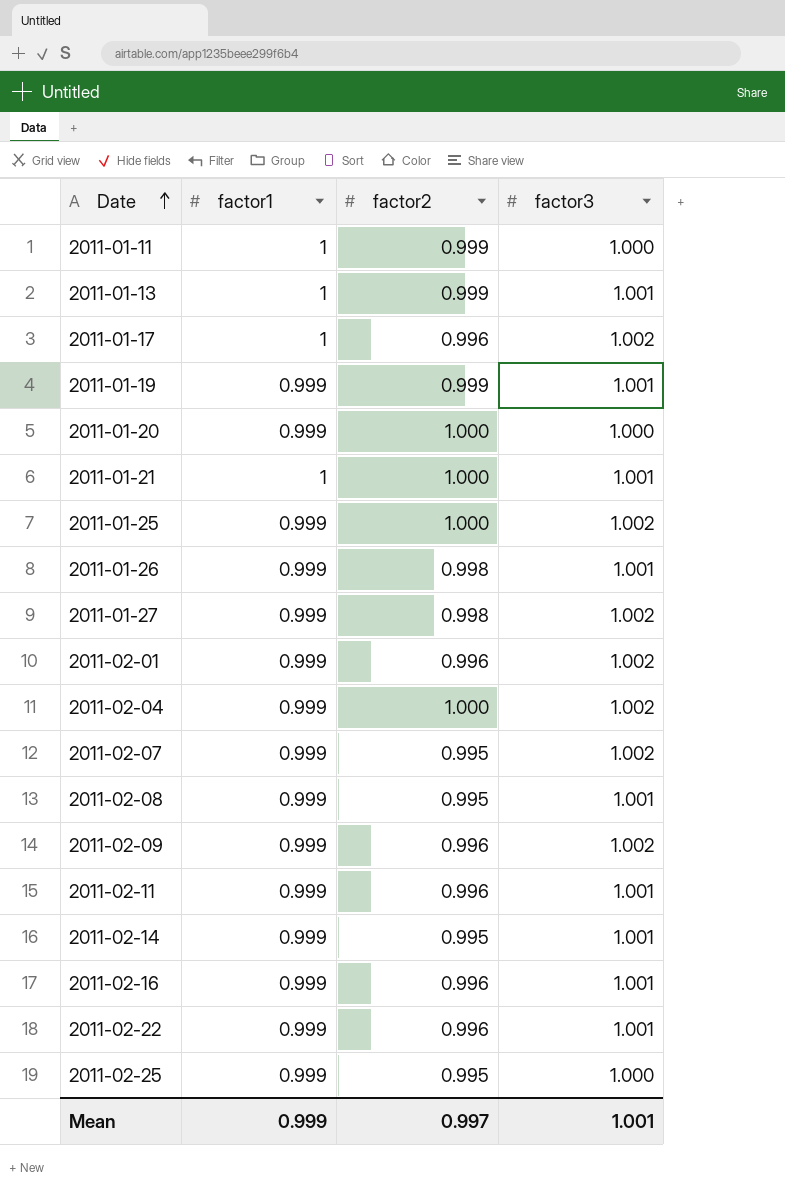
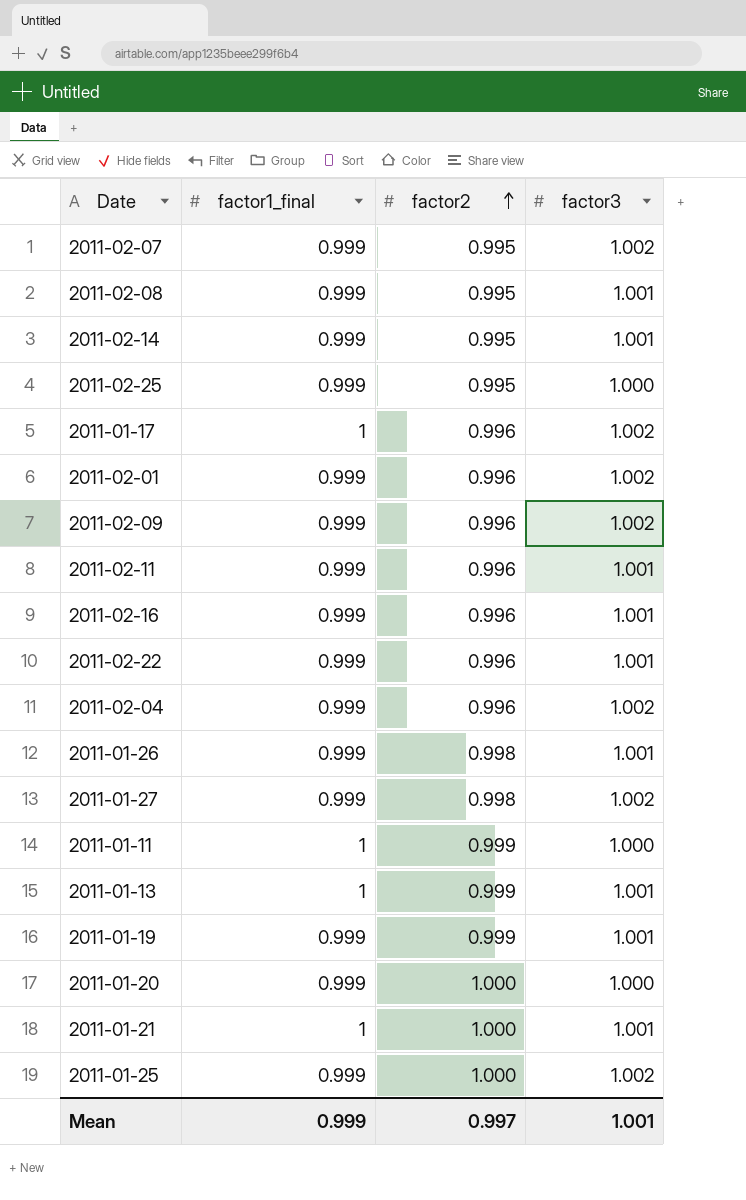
row order: Date ascending -> factor2 ascending
column name: factor1 -> factor1_final
2011-02-04 | factor2: 1.000 -> 0.996

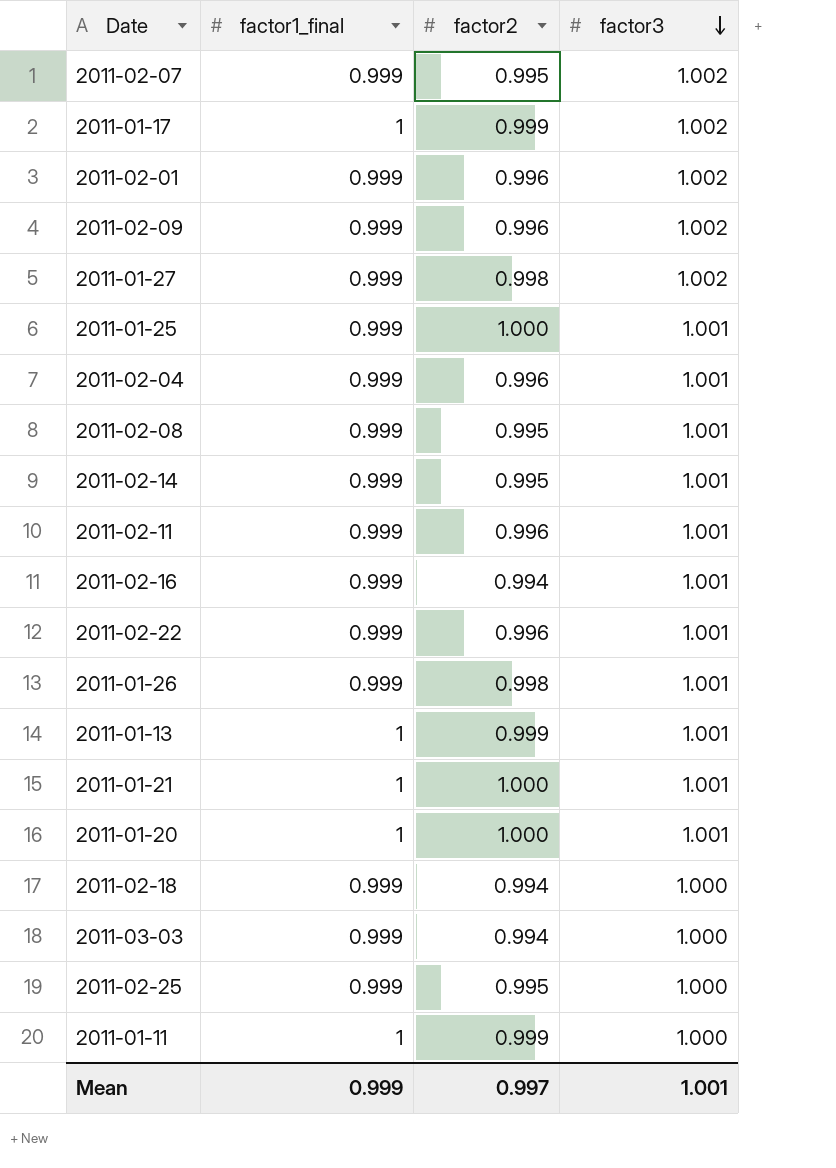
row order: factor2 ascending -> factor3 descending
row 2011-01-19: 0.999 | 0.999 | 1.001 -> none
2011-01-17 | factor2: 0.996 -> 0.999
2011-01-25 | factor3: 1.002 -> 1.001
2011-02-04 | factor3: 1.002 -> 1.001
2011-02-16 | factor2: 0.996 -> 0.994
2011-01-20 | factor1_final: 0.999 -> 1
2011-01-20 | factor3: 1.000 -> 1.001
row 2011-02-18: none -> 0.999 | 0.994 | 1.000
row 2011-03-03: none -> 0.999 | 0.994 | 1.000

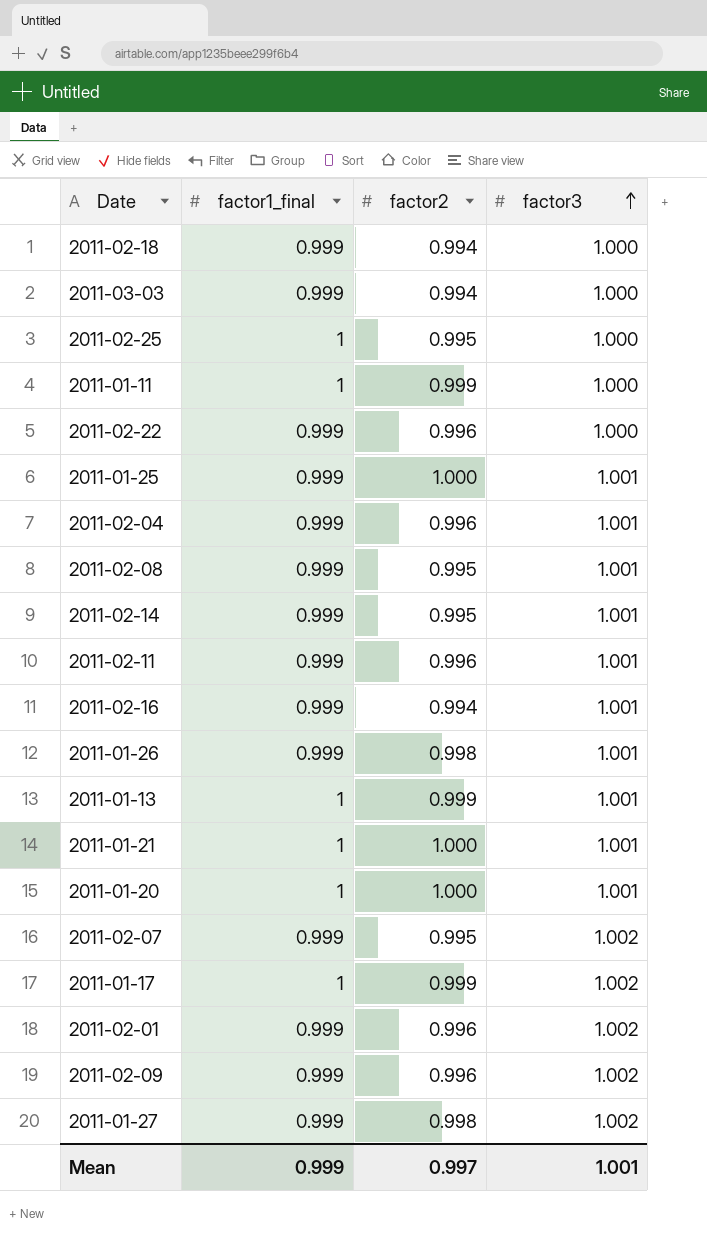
row order: factor3 descending -> factor3 ascending
2011-02-25 | factor1_final: 0.999 -> 1
2011-02-22 | factor3: 1.001 -> 1.000

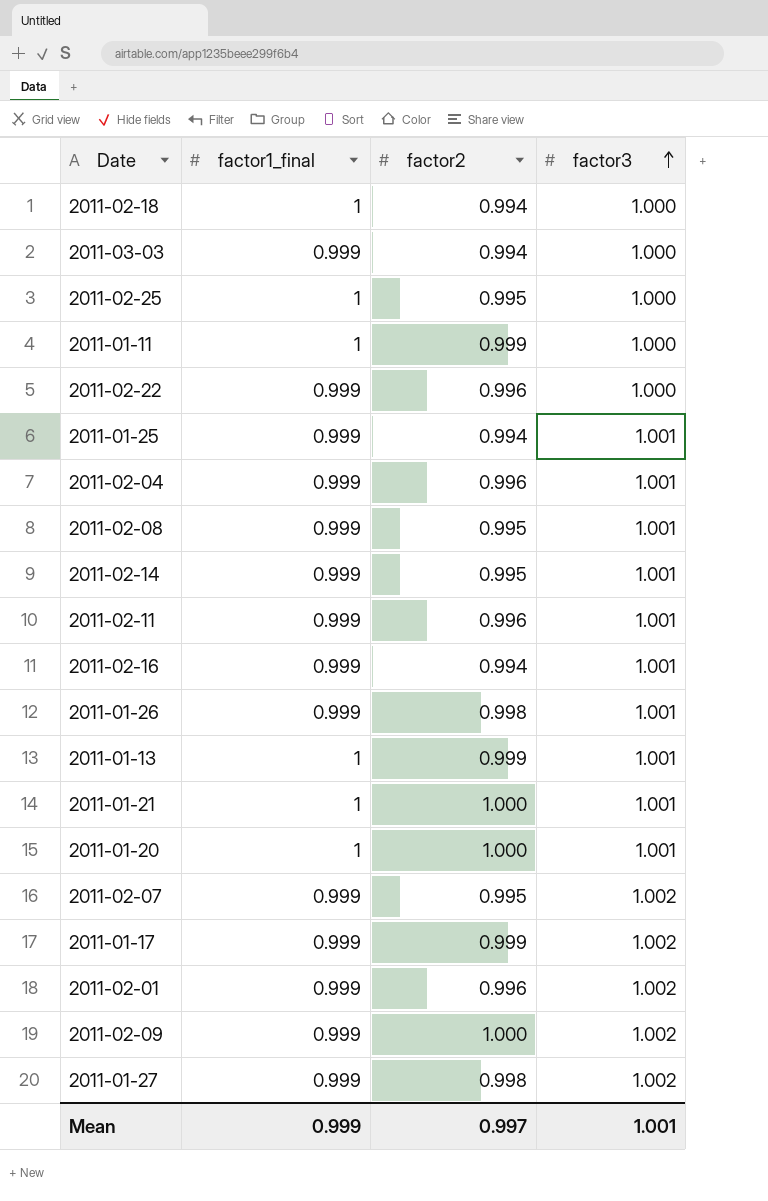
2011-02-18 | factor1_final: 0.999 -> 1
2011-01-25 | factor2: 1.000 -> 0.994
2011-01-17 | factor1_final: 1 -> 0.999
2011-02-09 | factor2: 0.996 -> 1.000

